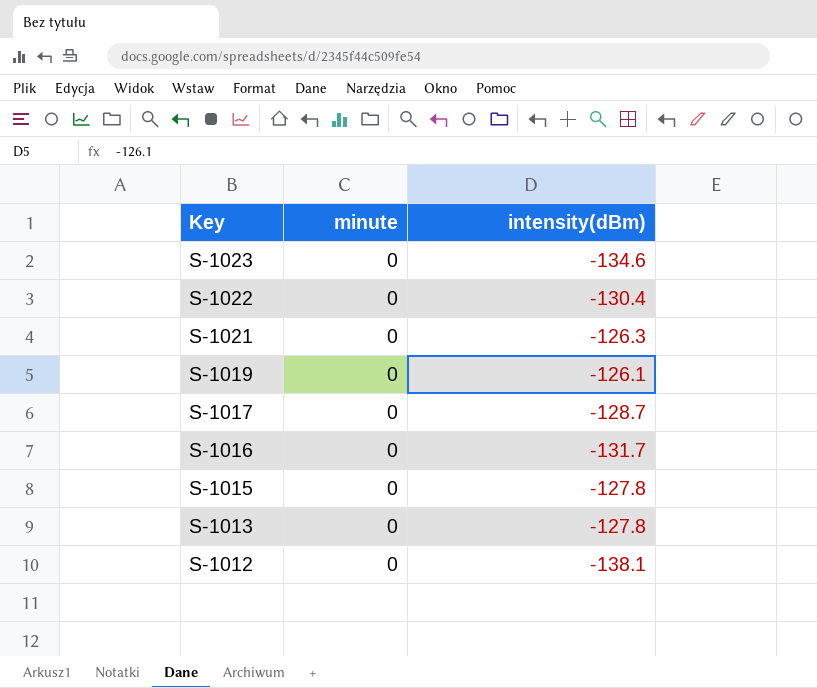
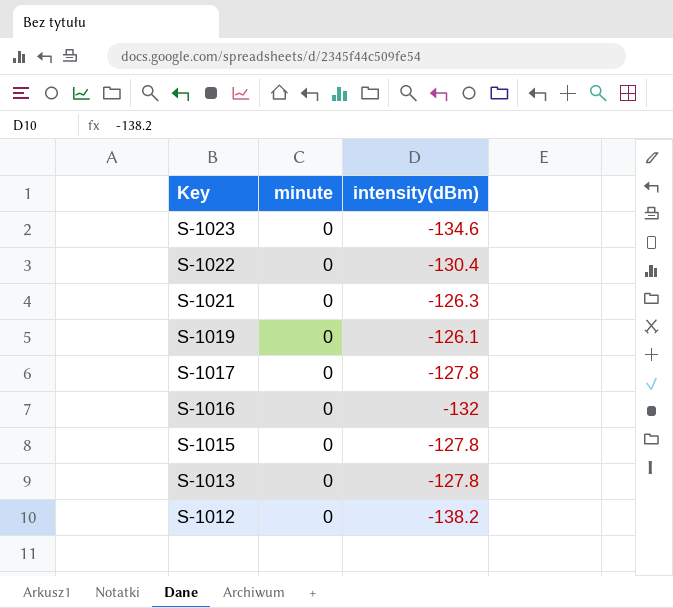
S-1017 | intensity(dBm): -128.7 -> -127.8
S-1016 | intensity(dBm): -131.7 -> -132
S-1012 | intensity(dBm): -138.1 -> -138.2

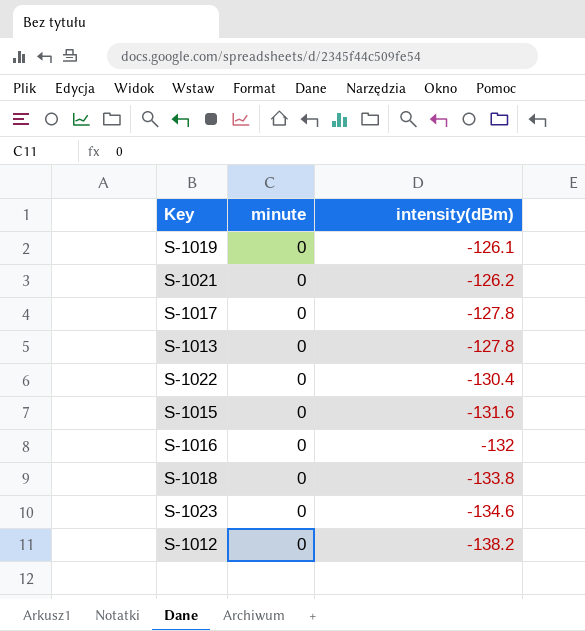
row order: Key descending -> intensity(dBm) descending
S-1021 | intensity(dBm): -126.3 -> -126.2
S-1015 | intensity(dBm): -127.8 -> -131.6
row S-1018: none -> 0 | -133.8

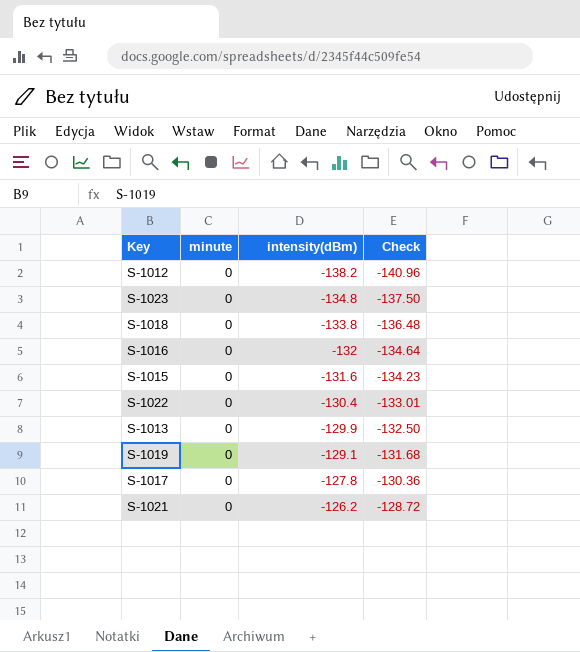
row order: intensity(dBm) descending -> intensity(dBm) ascending
column Check | formula: none -> [intensity(dBm)] * 1.02
S-1023 | intensity(dBm): -134.6 -> -134.8
S-1013 | intensity(dBm): -127.8 -> -129.9
S-1019 | intensity(dBm): -126.1 -> -129.1

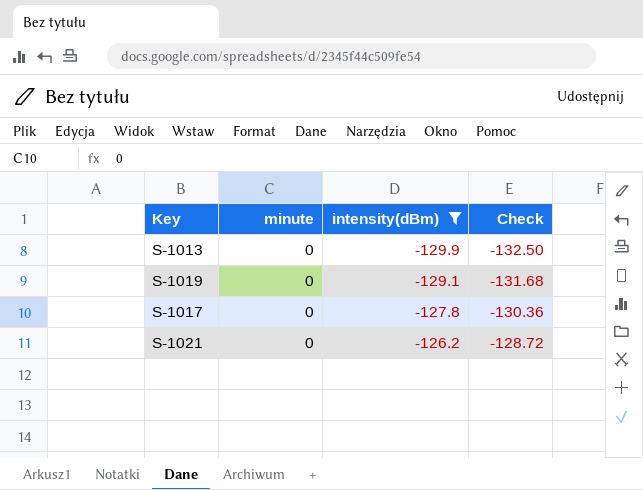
filter: none -> intensity(dBm) >= -129.9

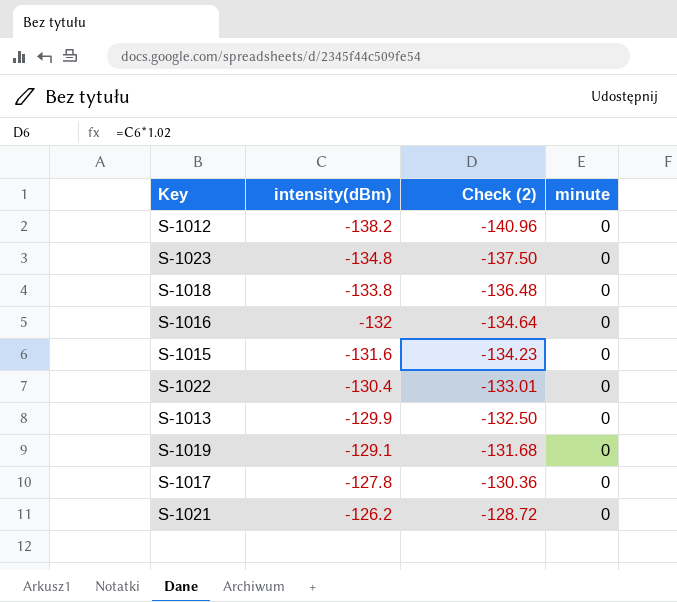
filter: intensity(dBm) >= -129.9 -> none
column name: Check -> Check (2)
column minute | position: 2 -> 4

